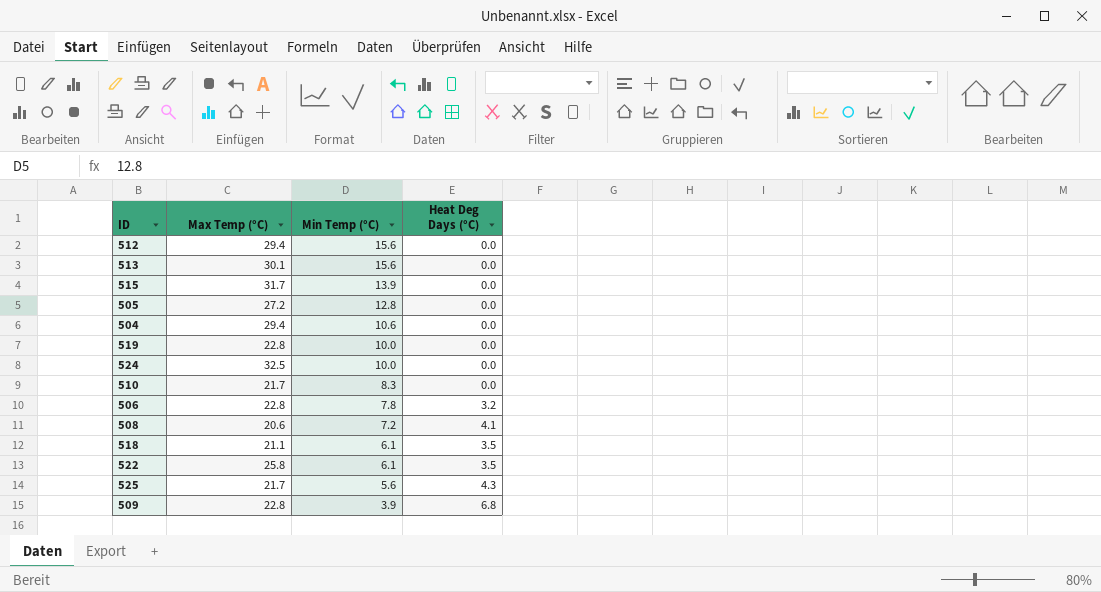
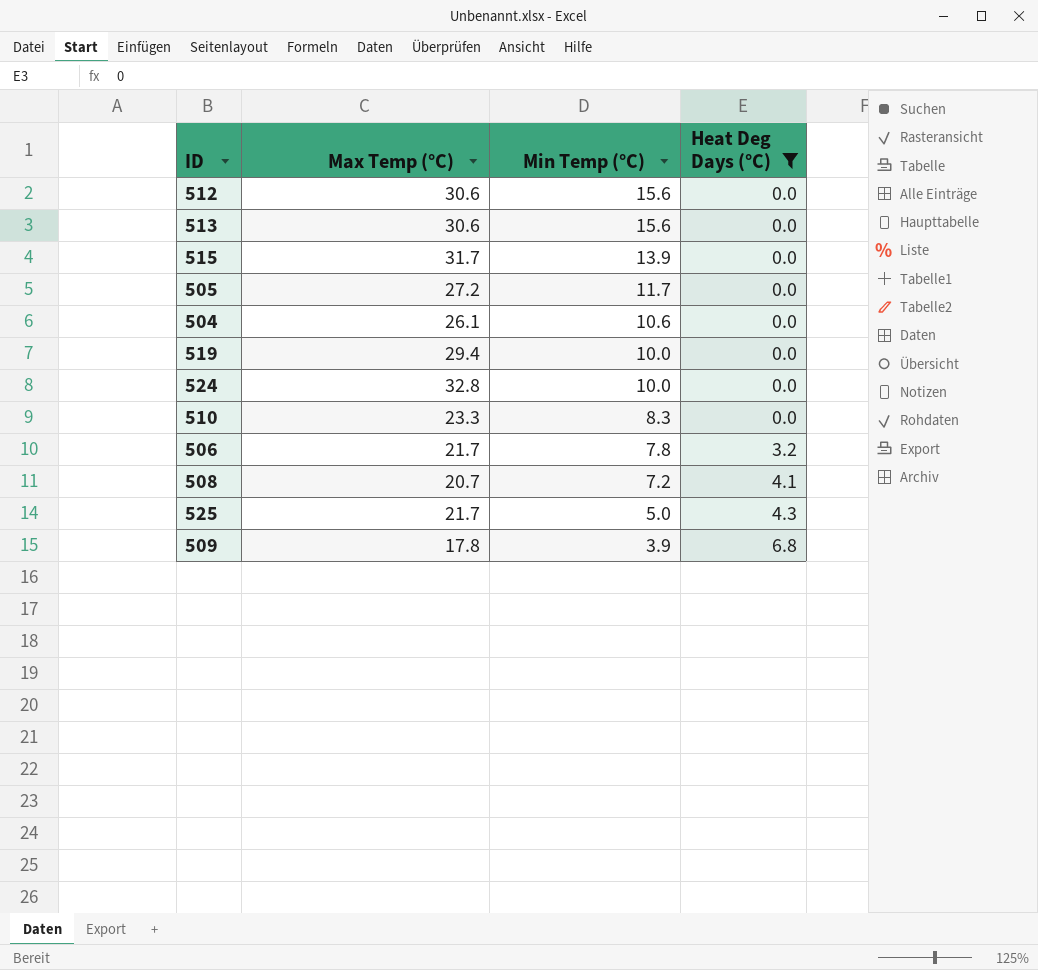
filter: none -> Heat Deg Days (°C) != 3.5
512 | Max Temp (°C): 29.4 -> 30.6
513 | Max Temp (°C): 30.1 -> 30.6
505 | Min Temp (°C): 12.8 -> 11.7
504 | Max Temp (°C): 29.4 -> 26.1
519 | Max Temp (°C): 22.8 -> 29.4
524 | Max Temp (°C): 32.5 -> 32.8
510 | Max Temp (°C): 21.7 -> 23.3
506 | Max Temp (°C): 22.8 -> 21.7
508 | Max Temp (°C): 20.6 -> 20.7
525 | Min Temp (°C): 5.6 -> 5.0
509 | Max Temp (°C): 22.8 -> 17.8

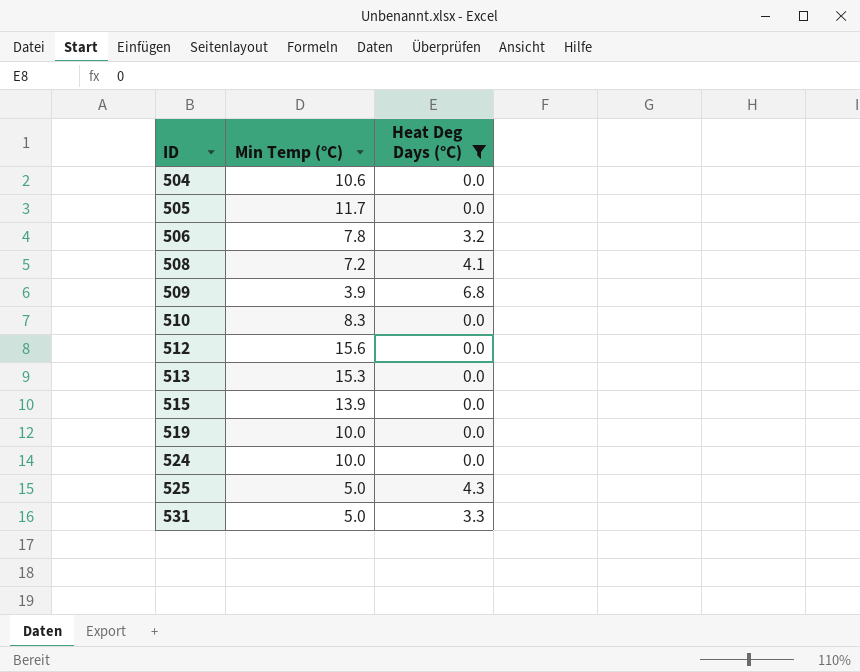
row order: Min Temp (°C) descending -> ID ascending
column Max Temp (°C) | position: 2 -> none
513 | Min Temp (°C): 15.6 -> 15.3
row 531: none -> 5.0 | 3.3

